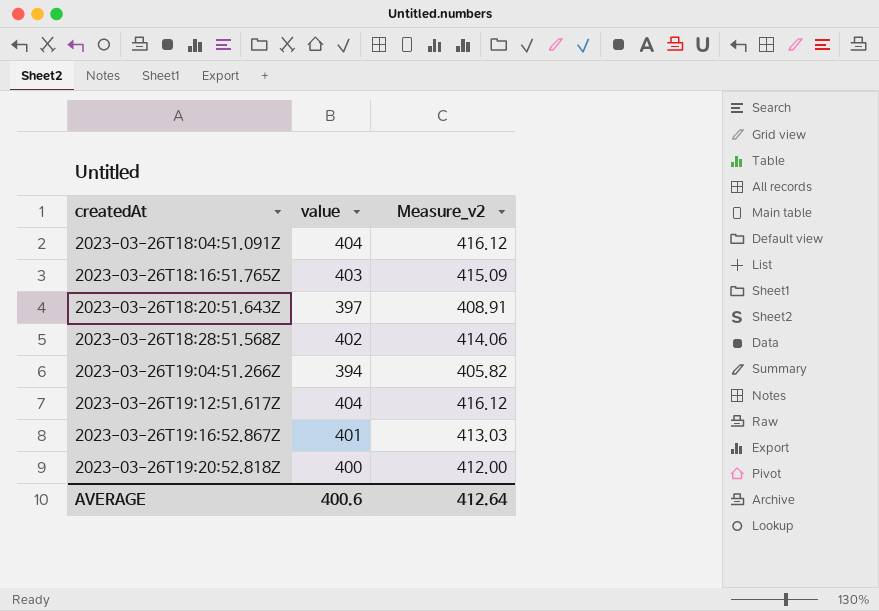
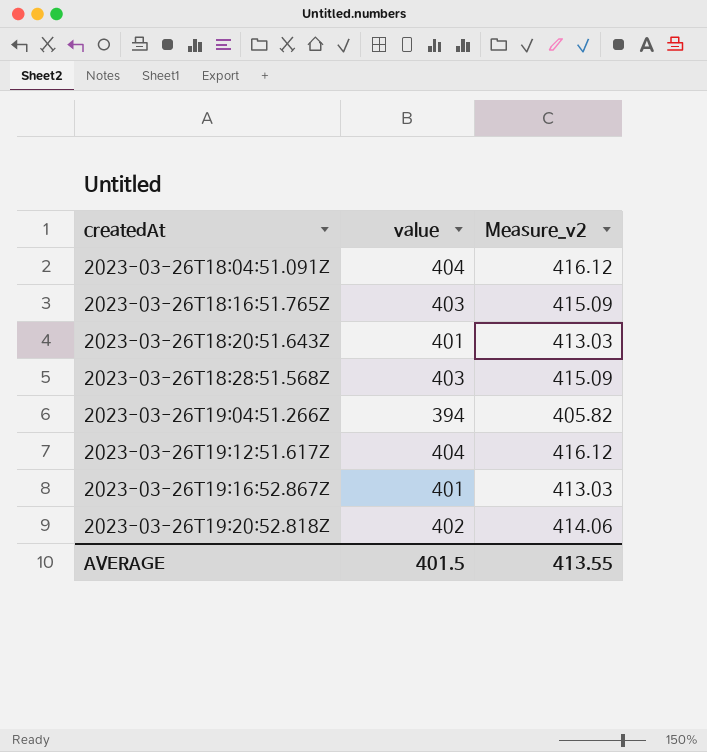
2023-03-26T18:20:51.643Z | value: 397 -> 401
2023-03-26T18:20:51.643Z | Measure_v2: 408.91 -> 413.03
2023-03-26T18:28:51.568Z | value: 402 -> 403
2023-03-26T18:28:51.568Z | Measure_v2: 414.06 -> 415.09
2023-03-26T19:20:52.818Z | value: 400 -> 402
2023-03-26T19:20:52.818Z | Measure_v2: 412.00 -> 414.06
AVERAGE | value: 400.6 -> 401.5
AVERAGE | Measure_v2: 412.64 -> 413.55

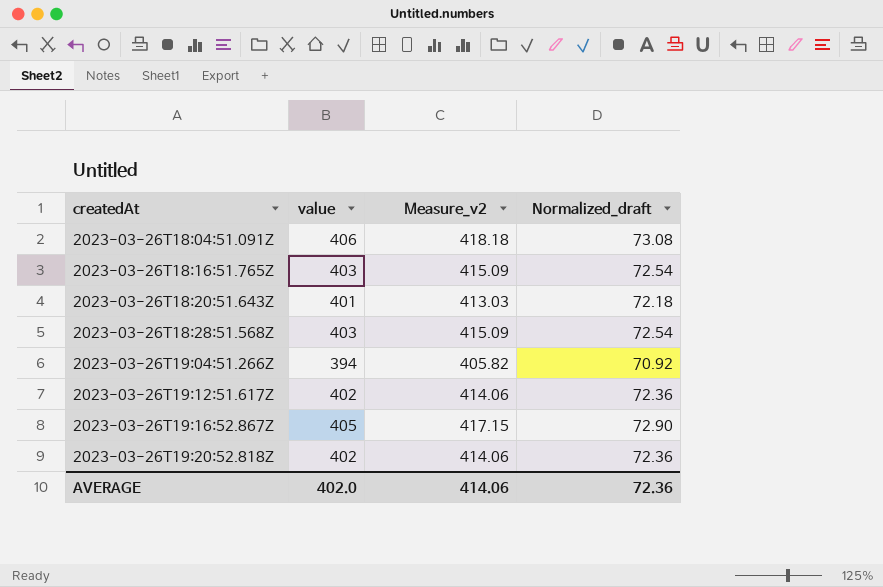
column Normalized_draft | formula: none -> [value] * 0.18
2023-03-26T18:04:51.091Z | value: 404 -> 406
2023-03-26T18:04:51.091Z | Measure_v2: 416.12 -> 418.18
2023-03-26T19:12:51.617Z | value: 404 -> 402
2023-03-26T19:12:51.617Z | Measure_v2: 416.12 -> 414.06
2023-03-26T19:16:52.867Z | value: 401 -> 405
2023-03-26T19:16:52.867Z | Measure_v2: 413.03 -> 417.15
AVERAGE | value: 401.5 -> 402.0
AVERAGE | Measure_v2: 413.55 -> 414.06

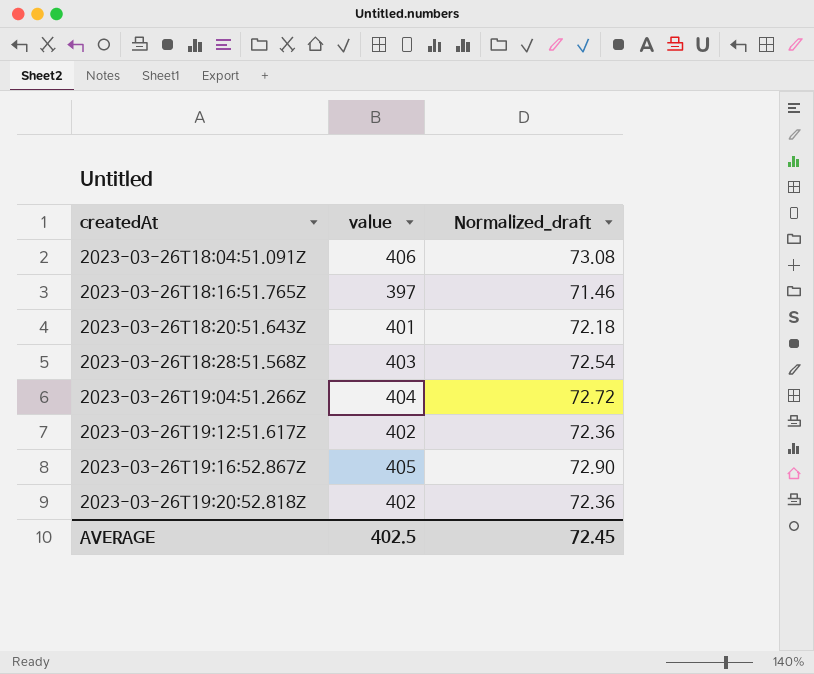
column Measure_v2 | formula: [value] * 1.03 -> none
2023-03-26T18:16:51.765Z | value: 403 -> 397
2023-03-26T18:16:51.765Z | Normalized_draft: 72.54 -> 71.46
2023-03-26T19:04:51.266Z | value: 394 -> 404
2023-03-26T19:04:51.266Z | Normalized_draft: 70.92 -> 72.72
AVERAGE | value: 402.0 -> 402.5
AVERAGE | Normalized_draft: 72.36 -> 72.45

